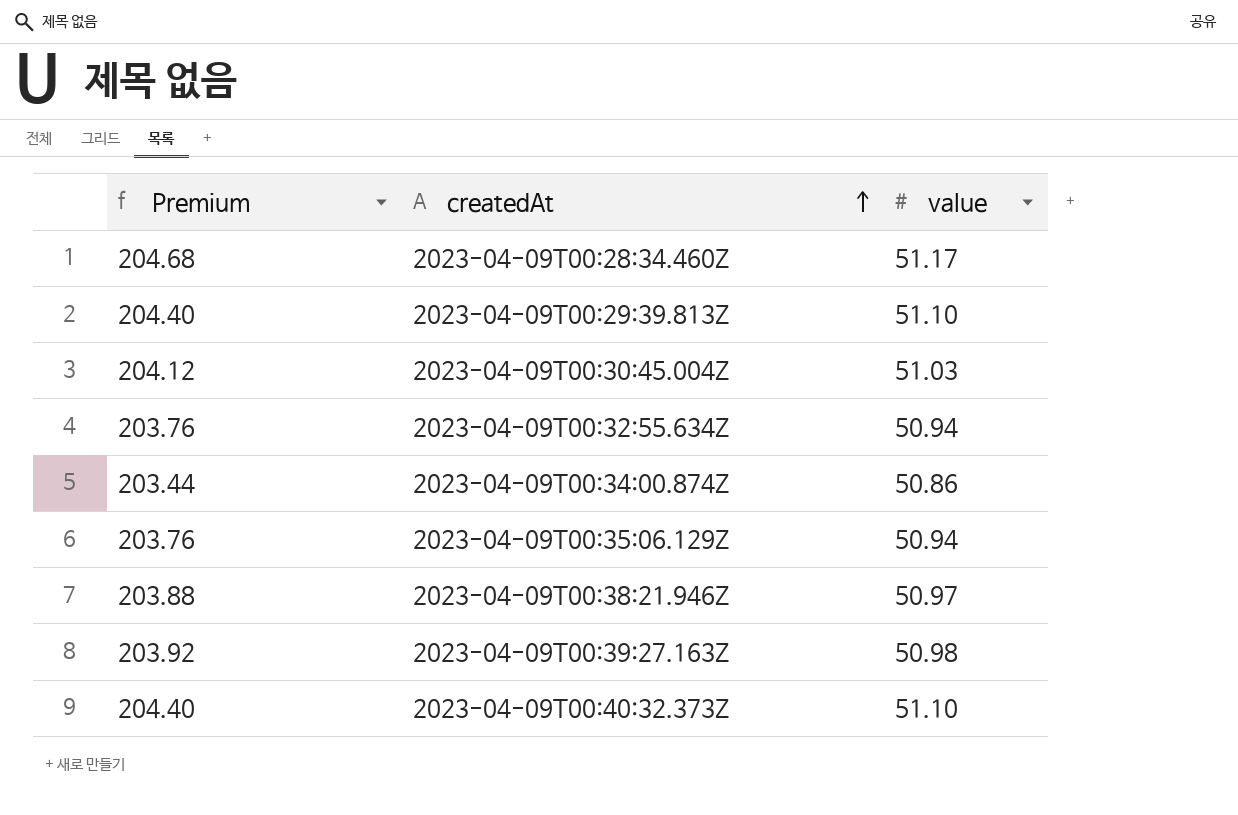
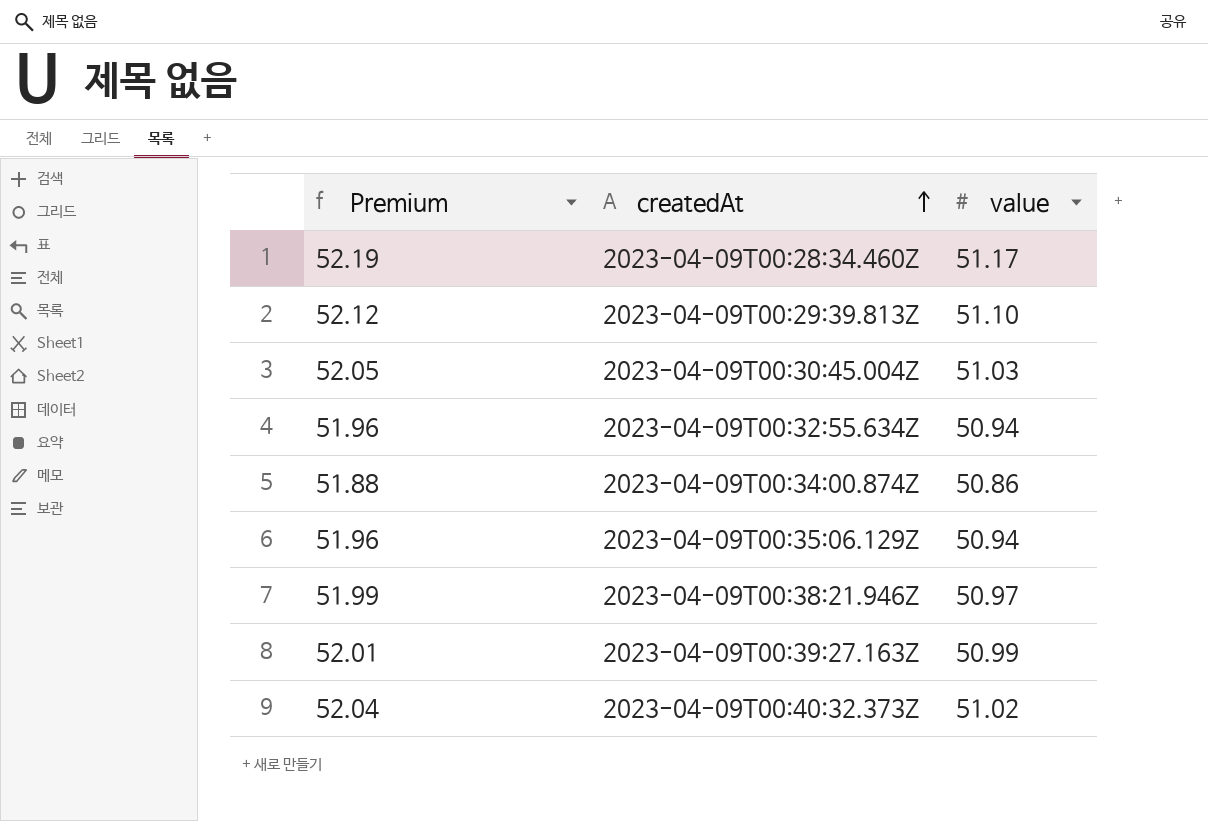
column Premium | formula: [value] * 4 -> [value] * 1.02
2023-04-09T00:39:27.163Z | value: 50.98 -> 50.99
2023-04-09T00:40:32.373Z | value: 51.10 -> 51.02

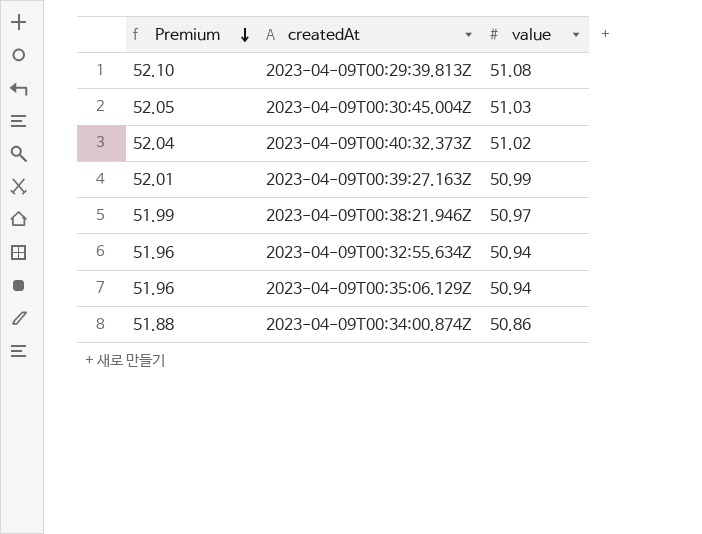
row order: createdAt ascending -> Premium descending
row 2023-04-09T00:28:34.460Z: 52.19 | 51.17 -> none
2023-04-09T00:29:39.813Z | Premium: 52.12 -> 52.10
2023-04-09T00:29:39.813Z | value: 51.10 -> 51.08

